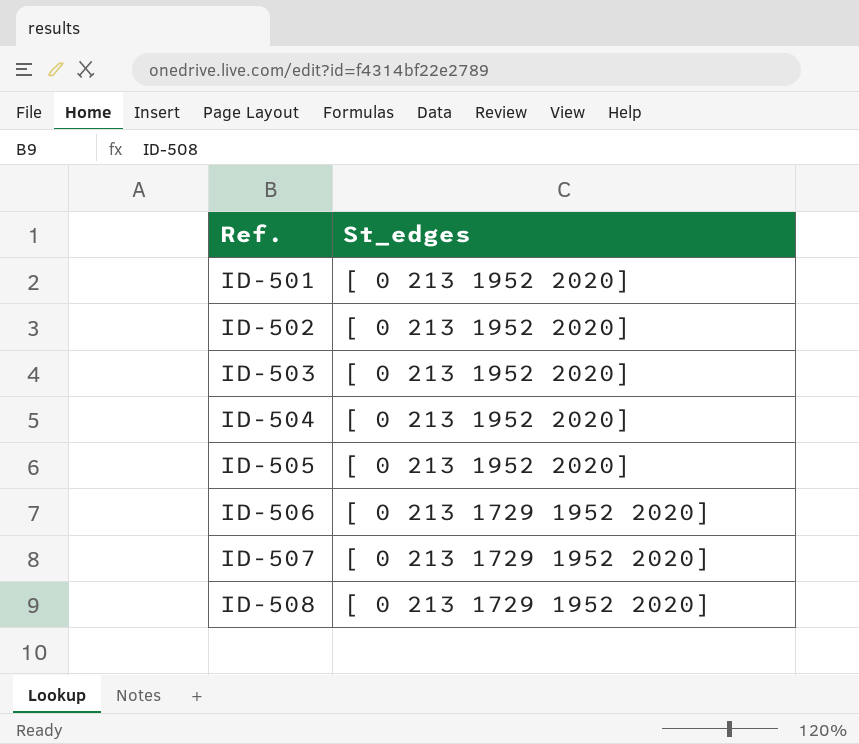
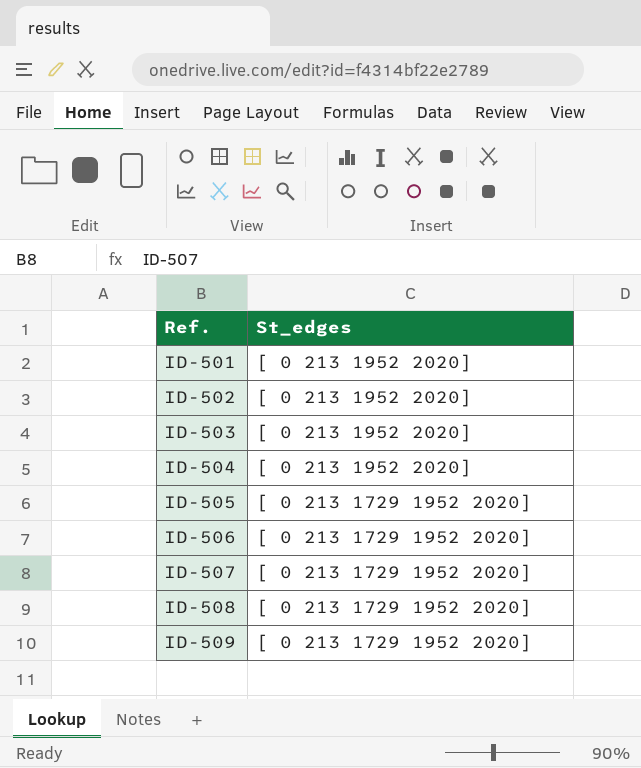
ID-505 | St_edges: [ 0 213 1952 2020] -> [ 0 213 1729 1952 2020]
row ID-509: none -> [ 0 213 1729 1952 2020]

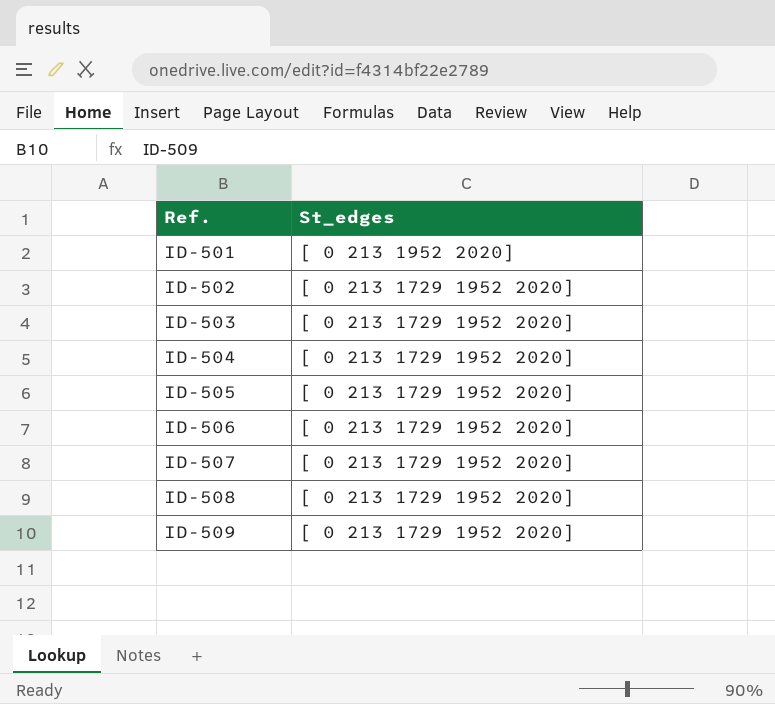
ID-502 | St_edges: [ 0 213 1952 2020] -> [ 0 213 1729 1952 2020]
ID-503 | St_edges: [ 0 213 1952 2020] -> [ 0 213 1729 1952 2020]
ID-504 | St_edges: [ 0 213 1952 2020] -> [ 0 213 1729 1952 2020]

